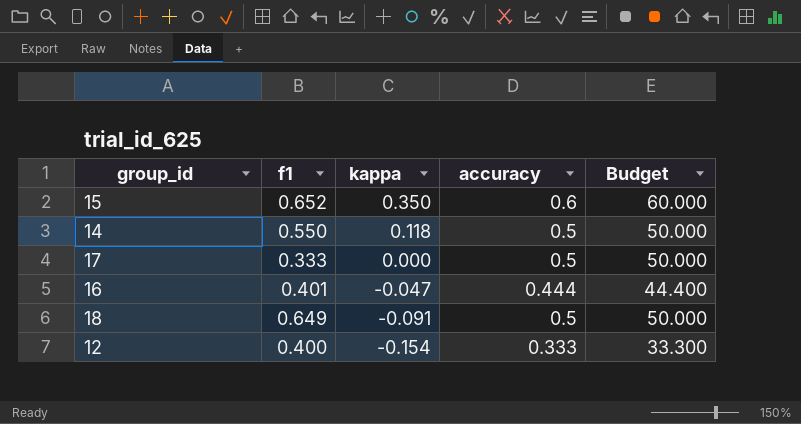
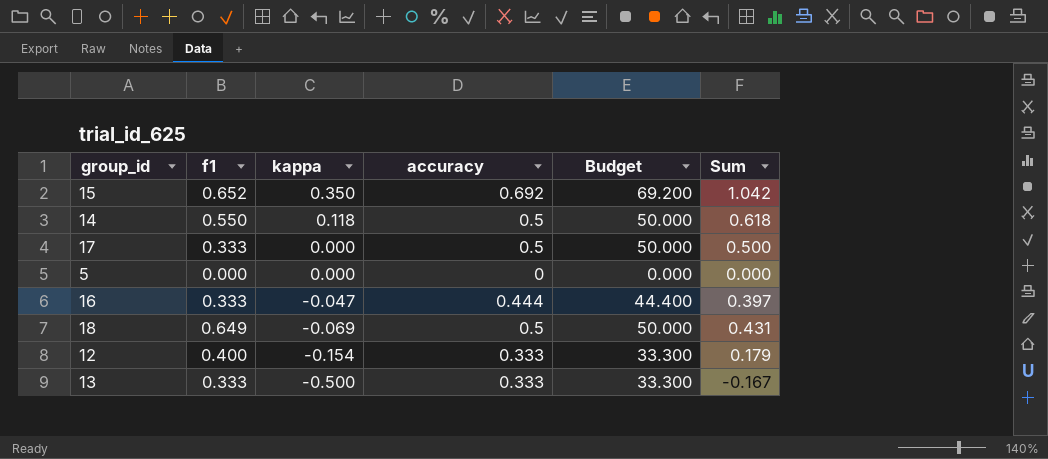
column Sum | formula: none -> [kappa] + [accuracy]
15 | accuracy: 0.6 -> 0.692
15 | Budget: 60.000 -> 69.200
row 5: none -> 0.000 | 0.000 | 0 | 0.000 | 0.000
16 | f1: 0.401 -> 0.333
18 | kappa: -0.091 -> -0.069
row 13: none -> 0.333 | -0.500 | 0.333 | 33.300 | -0.167

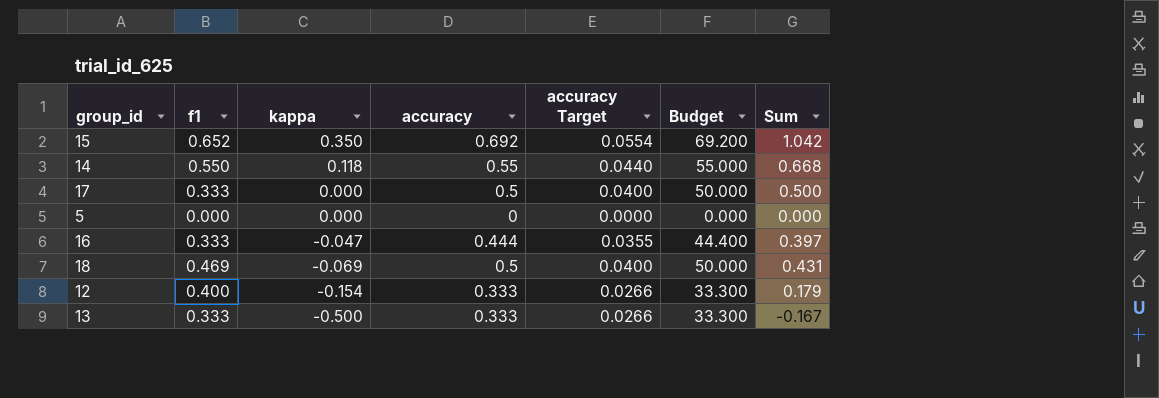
column accuracy Target | formula: none -> [accuracy] * 0.08
14 | accuracy: 0.5 -> 0.55
14 | Budget: 50.000 -> 55.000
14 | Sum: 0.618 -> 0.668
18 | f1: 0.649 -> 0.469

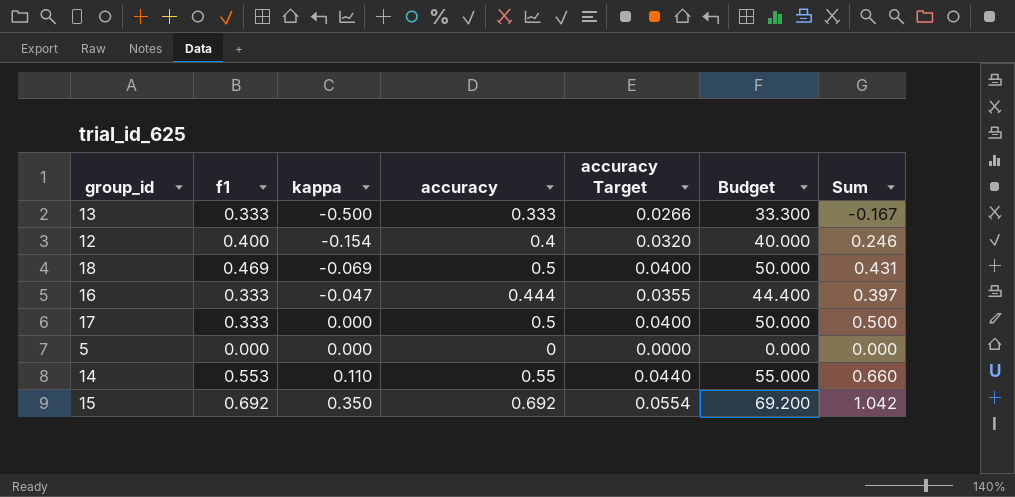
row order: kappa descending -> kappa ascending
12 | accuracy: 0.333 -> 0.4
12 | accuracy Target: 0.0266 -> 0.0320
12 | Budget: 33.300 -> 40.000
12 | Sum: 0.179 -> 0.246
14 | f1: 0.550 -> 0.553
14 | kappa: 0.118 -> 0.110
14 | Sum: 0.668 -> 0.660
15 | f1: 0.652 -> 0.692

